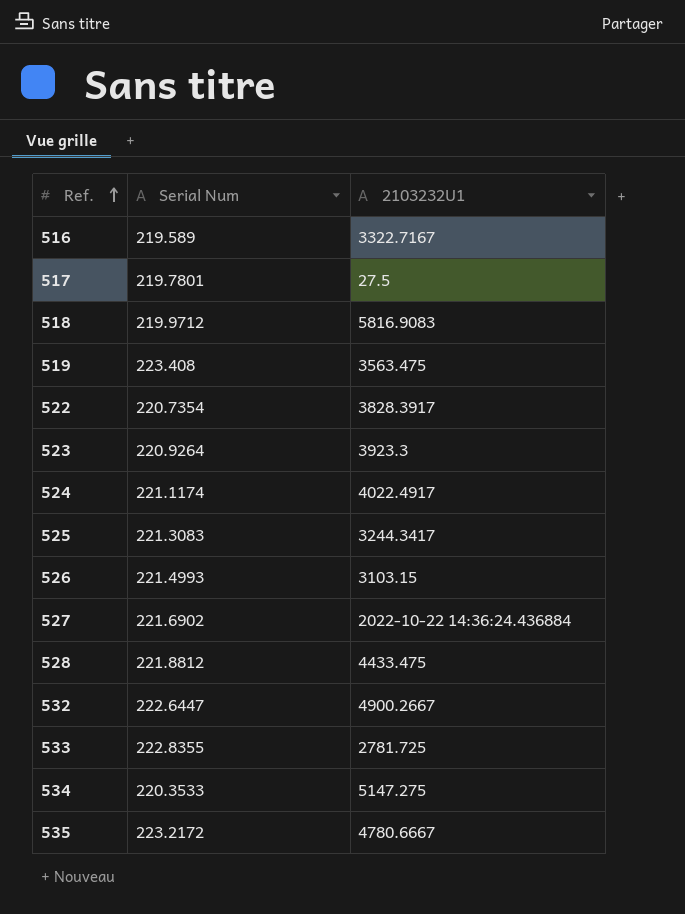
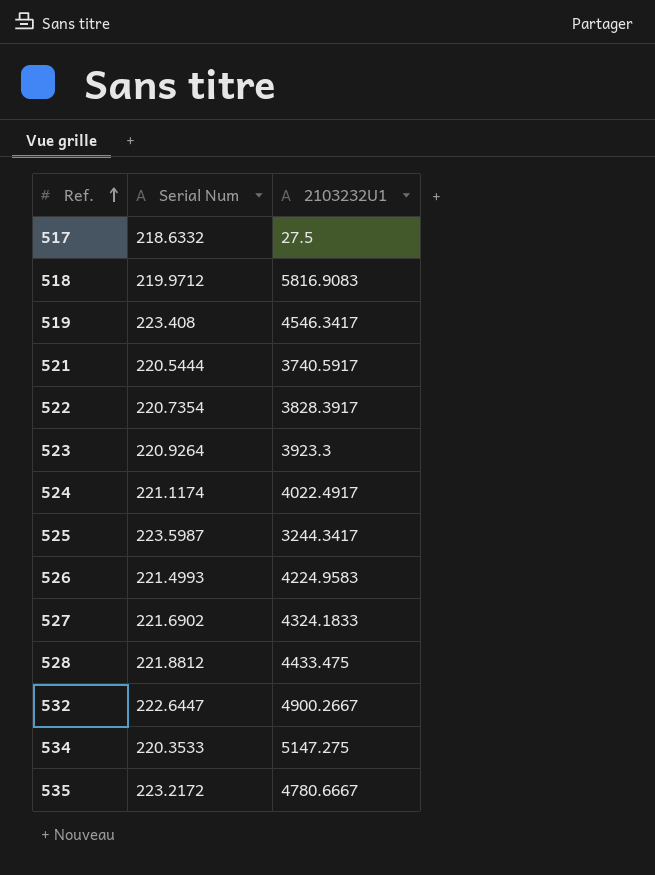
row 516: 219.589 | 3322.7167 -> none
row 533: 222.8355 | 2781.725 -> none
517 | Serial Num: 219.7801 -> 218.6332
519 | 2103232U1: 3563.475 -> 4546.3417
row 521: none -> 220.5444 | 3740.5917
525 | Serial Num: 221.3083 -> 223.5987
526 | 2103232U1: 3103.15 -> 4224.9583
527 | 2103232U1: 2022-10-22 14:36:24.436884 -> 4324.1833

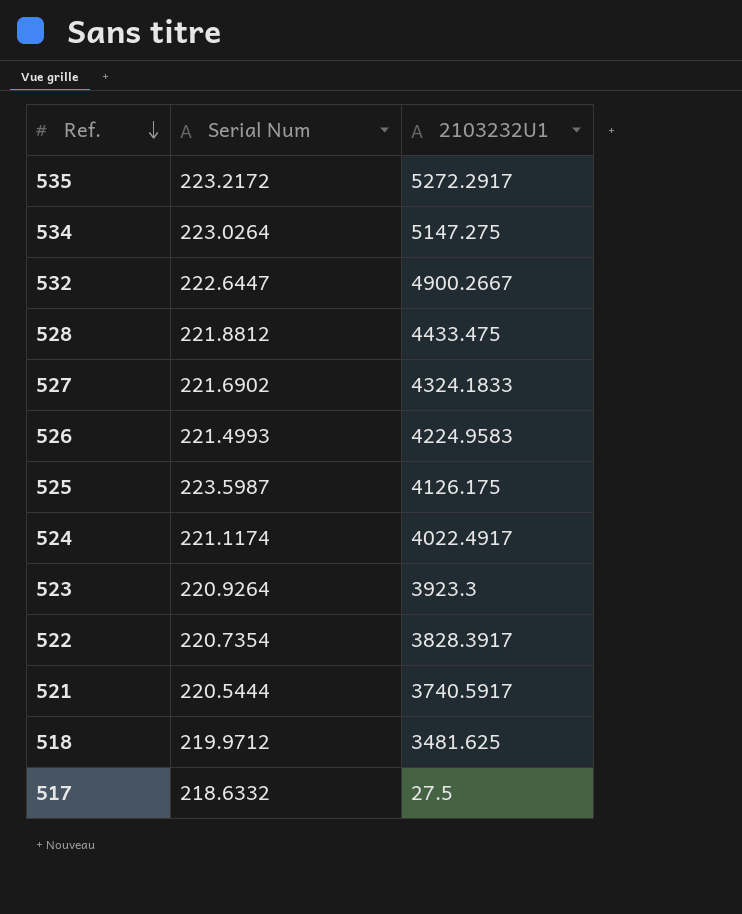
row order: Ref. ascending -> Ref. descending
row 519: 223.408 | 4546.3417 -> none
535 | 2103232U1: 4780.6667 -> 5272.2917
534 | Serial Num: 220.3533 -> 223.0264
525 | 2103232U1: 3244.3417 -> 4126.175
518 | 2103232U1: 5816.9083 -> 3481.625

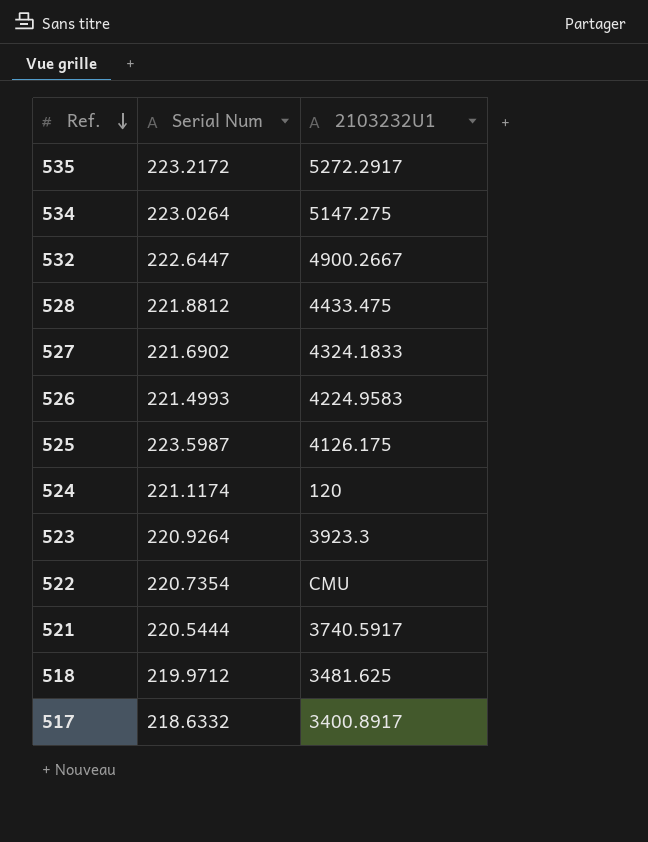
524 | 2103232U1: 4022.4917 -> 120
522 | 2103232U1: 3828.3917 -> CMU
517 | 2103232U1: 27.5 -> 3400.8917

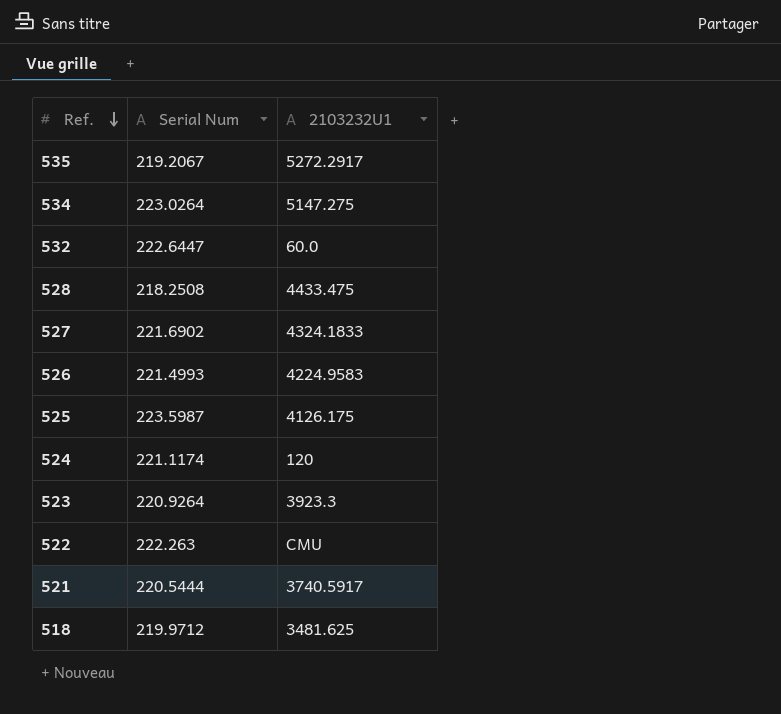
row 517: 218.6332 | 3400.8917 -> none
535 | Serial Num: 223.2172 -> 219.2067
532 | 2103232U1: 4900.2667 -> 60.0
528 | Serial Num: 221.8812 -> 218.2508
522 | Serial Num: 220.7354 -> 222.263

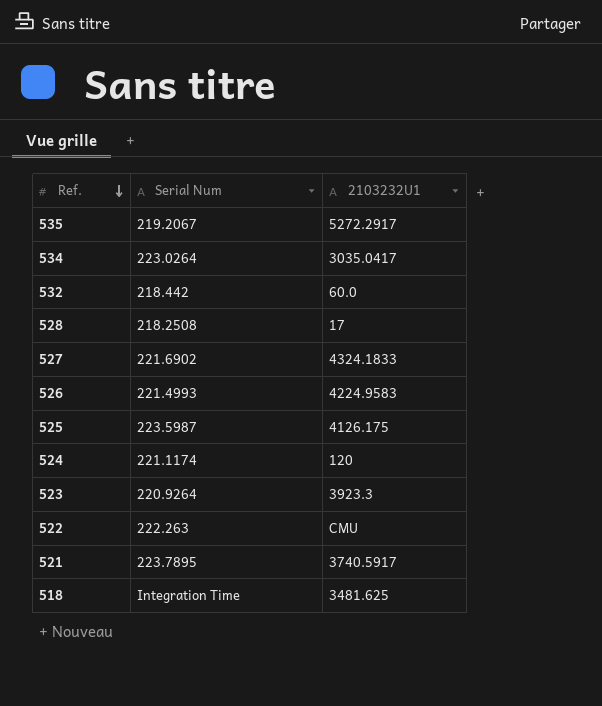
534 | 2103232U1: 5147.275 -> 3035.0417
532 | Serial Num: 222.6447 -> 218.442
528 | 2103232U1: 4433.475 -> 17
521 | Serial Num: 220.5444 -> 223.7895
518 | Serial Num: 219.9712 -> Integration Time

